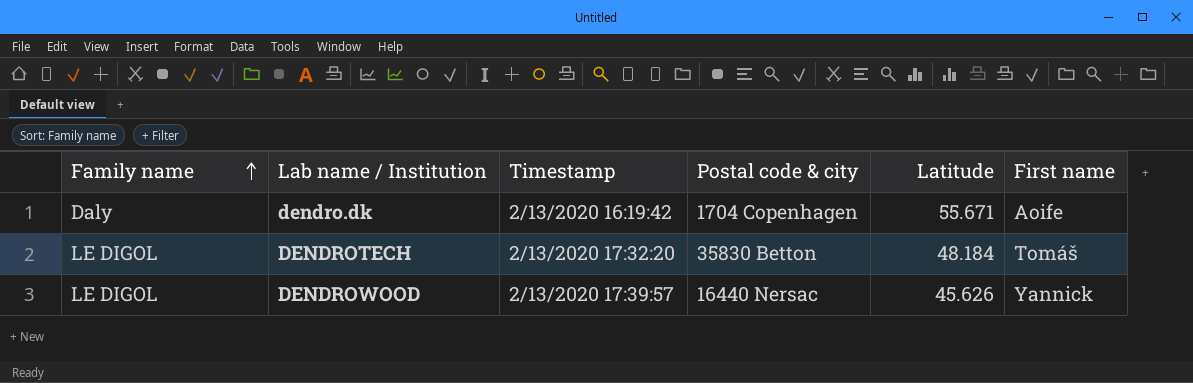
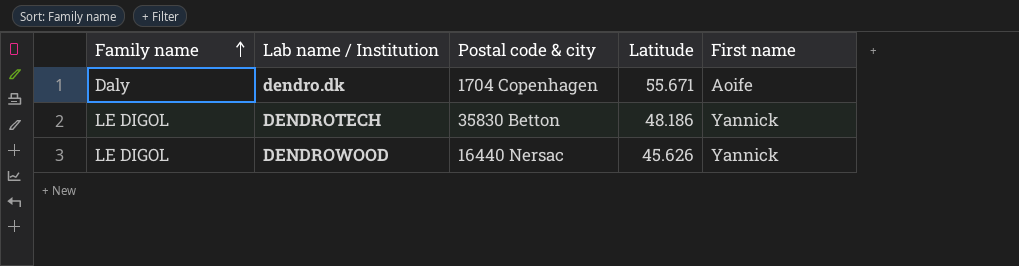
column Timestamp | position: 3 -> none
DENDROTECH | Latitude: 48.184 -> 48.186
DENDROTECH | First name: Tomáš -> Yannick

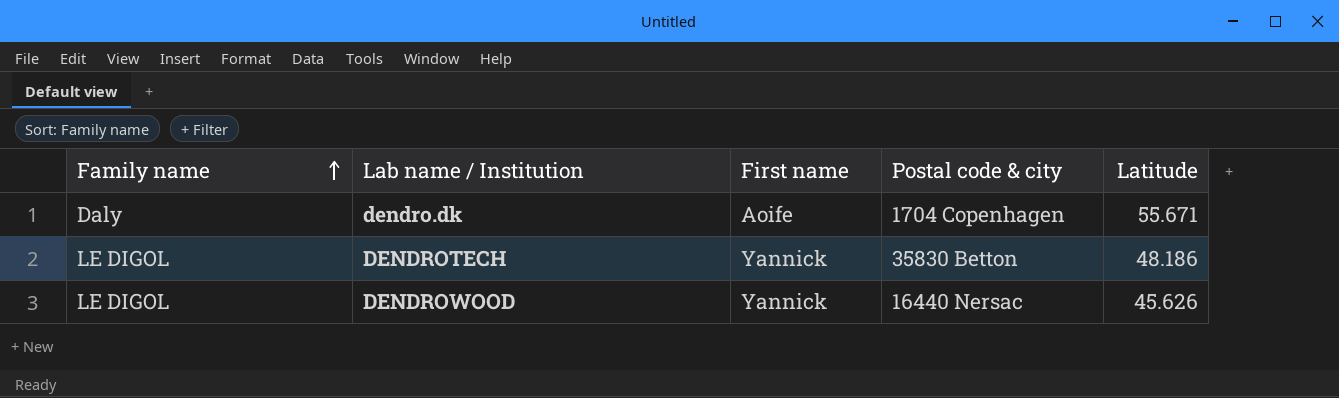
column First name | position: 5 -> 3

